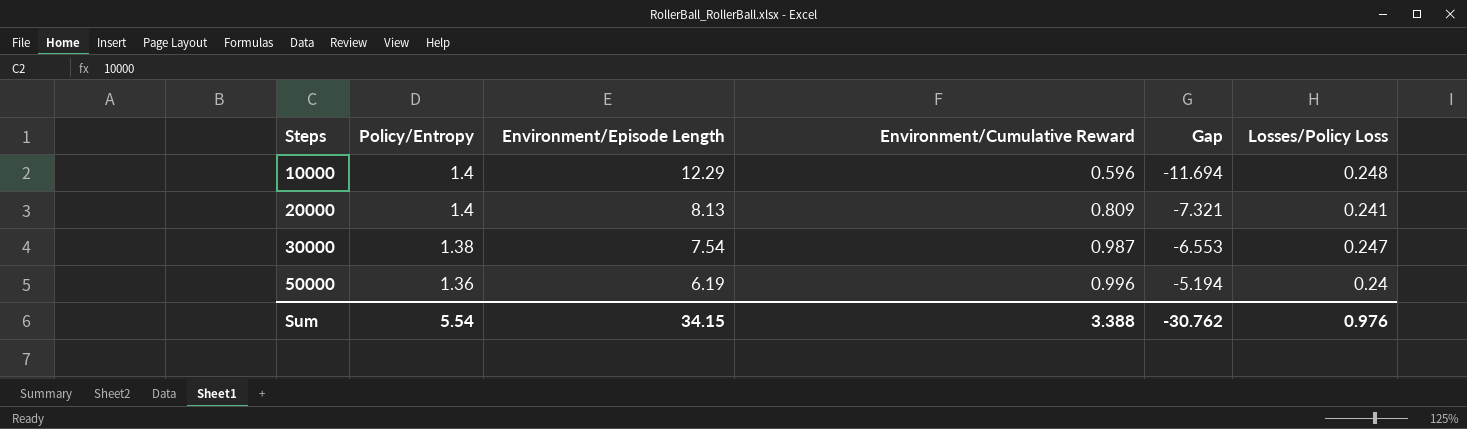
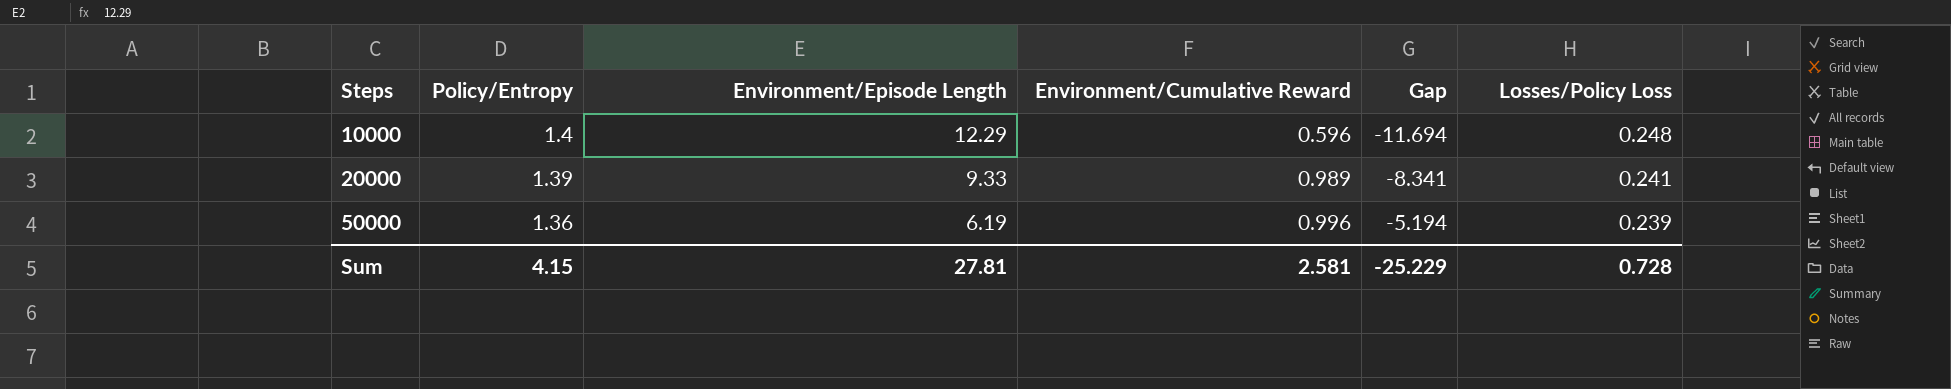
row 30000: 1.38 | 7.54 | 0.987 | -6.553 | 0.247 -> none
20000 | Policy/Entropy: 1.4 -> 1.39
20000 | Environment/Episode Length: 8.13 -> 9.33
20000 | Environment/Cumulative Reward: 0.809 -> 0.989
20000 | Gap: -7.321 -> -8.341
50000 | Losses/Policy Loss: 0.24 -> 0.239
Sum | Policy/Entropy: 5.54 -> 4.15
Sum | Environment/Episode Length: 34.15 -> 27.81
Sum | Environment/Cumulative Reward: 3.388 -> 2.581
Sum | Gap: -30.762 -> -25.229
Sum | Losses/Policy Loss: 0.976 -> 0.728

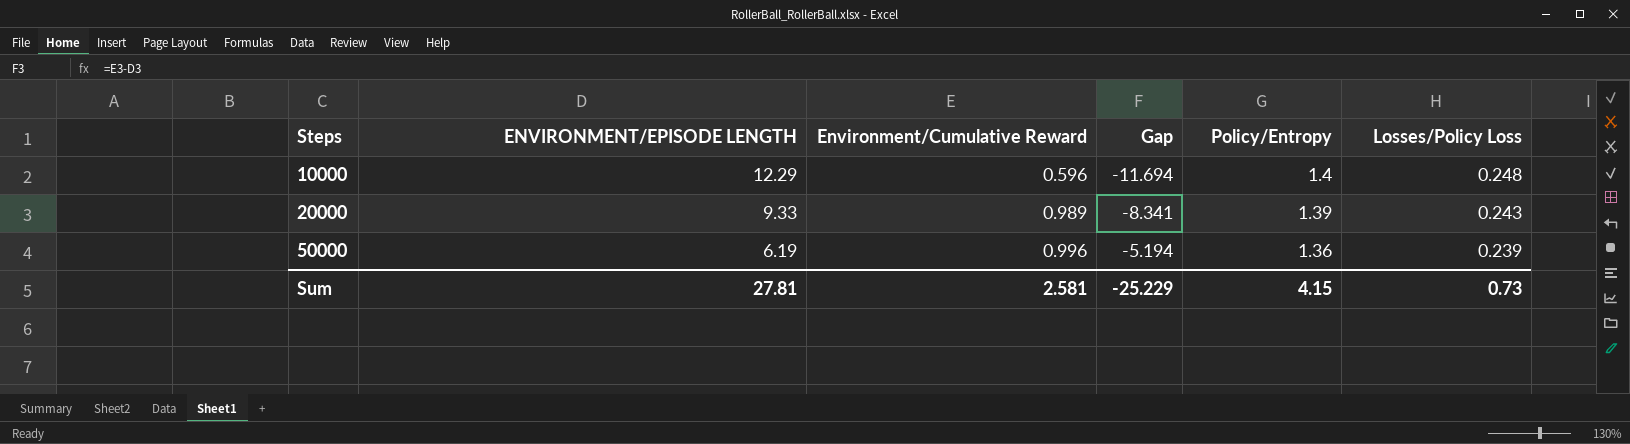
column name: Environment/Episode Length -> ENVIRONMENT/EPISODE LENGTH
column Policy/Entropy | position: 2 -> 5
20000 | Losses/Policy Loss: 0.241 -> 0.243
Sum | Losses/Policy Loss: 0.728 -> 0.73

